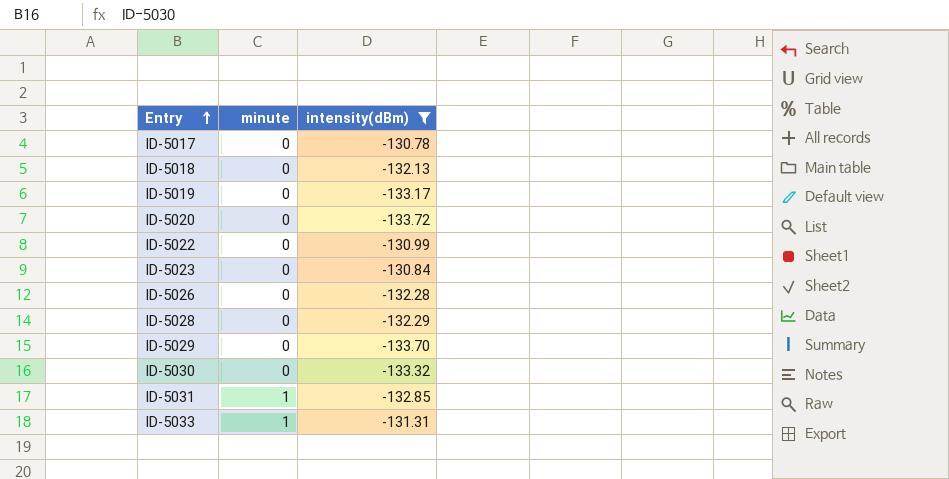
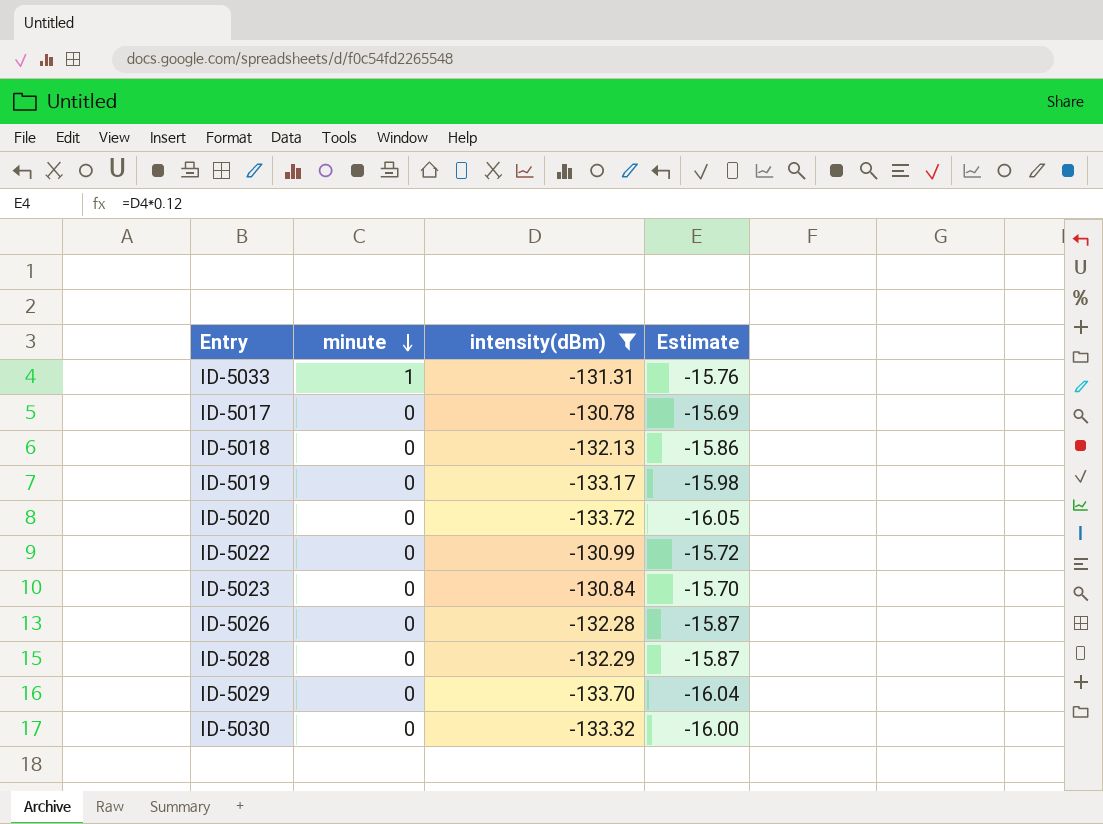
row order: Entry ascending -> minute descending
column Estimate | formula: none -> [intensity(dBm)] * 0.12
row ID-5031: 1 | -132.85 -> none

